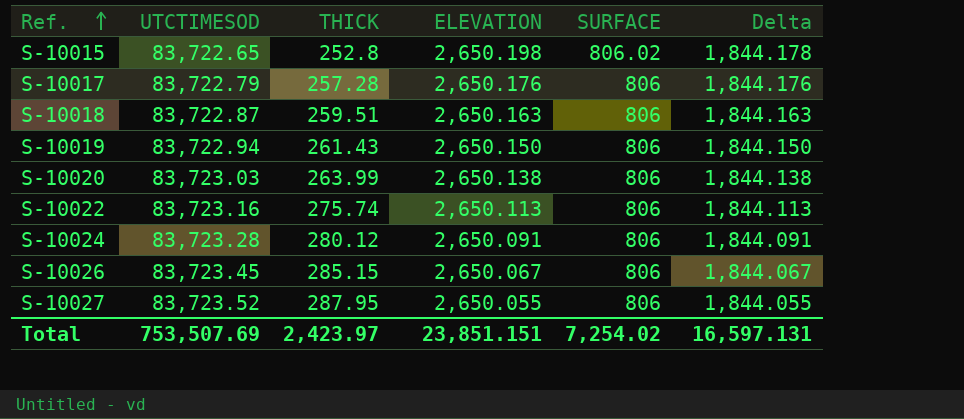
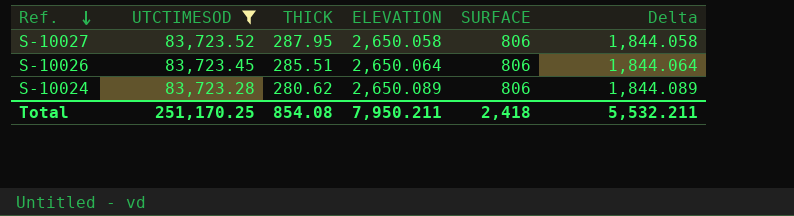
filter: none -> UTCTIMESOD >= 83,723.28
row order: Ref. ascending -> Ref. descending
S-10027 | ELEVATION: 2,650.055 -> 2,650.058
S-10027 | Delta: 1,844.055 -> 1,844.058
S-10026 | THICK: 285.15 -> 285.51
S-10026 | ELEVATION: 2,650.067 -> 2,650.064
S-10026 | Delta: 1,844.067 -> 1,844.064
S-10024 | THICK: 280.12 -> 280.62
S-10024 | ELEVATION: 2,650.091 -> 2,650.089
S-10024 | Delta: 1,844.091 -> 1,844.089
Total | UTCTIMESOD: 753,507.69 -> 251,170.25
Total | THICK: 2,423.97 -> 854.08
Total | ELEVATION: 23,851.151 -> 7,950.211
Total | SURFACE: 7,254.02 -> 2,418
Total | Delta: 16,597.131 -> 5,532.211

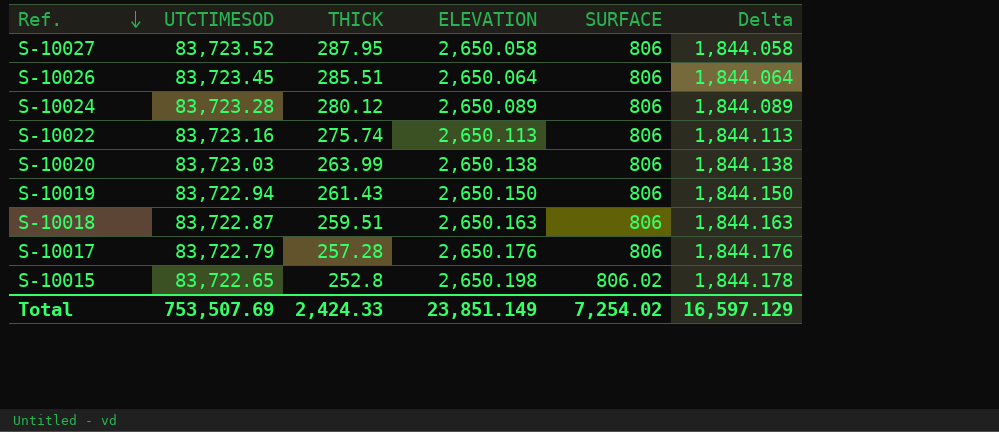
filter: UTCTIMESOD >= 83,723.28 -> none
S-10024 | THICK: 280.62 -> 280.12
Total | UTCTIMESOD: 251,170.25 -> 753,507.69
Total | THICK: 854.08 -> 2,424.33
Total | ELEVATION: 7,950.211 -> 23,851.149
Total | SURFACE: 2,418 -> 7,254.02
Total | Delta: 5,532.211 -> 16,597.129

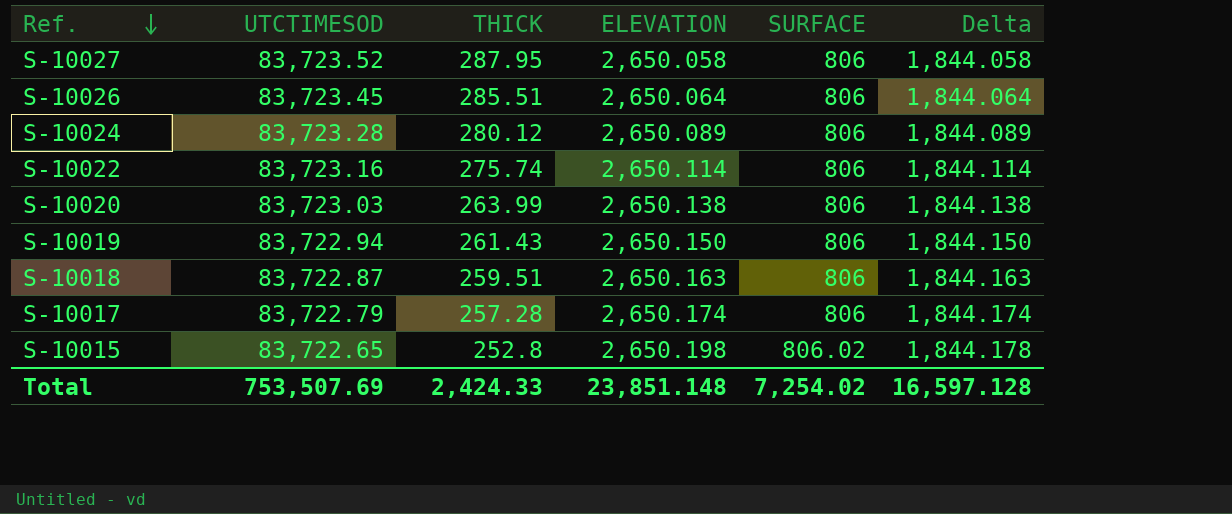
S-10022 | ELEVATION: 2,650.113 -> 2,650.114
S-10022 | Delta: 1,844.113 -> 1,844.114
S-10017 | ELEVATION: 2,650.176 -> 2,650.174
S-10017 | Delta: 1,844.176 -> 1,844.174
Total | ELEVATION: 23,851.149 -> 23,851.148
Total | Delta: 16,597.129 -> 16,597.128

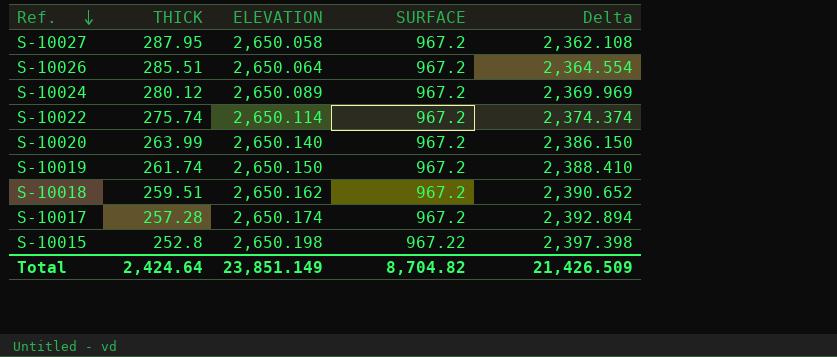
column UTCTIMESOD | position: 2 -> none
column Delta | formula: [ELEVATION] - [SURFACE] -> [ELEVATION] - [THICK]
S-10027 | SURFACE: 806 -> 967.2
S-10026 | SURFACE: 806 -> 967.2
S-10024 | SURFACE: 806 -> 967.2
S-10022 | SURFACE: 806 -> 967.2
S-10020 | ELEVATION: 2,650.138 -> 2,650.140
S-10020 | SURFACE: 806 -> 967.2
S-10019 | THICK: 261.43 -> 261.74
S-10019 | SURFACE: 806 -> 967.2
S-10018 | ELEVATION: 2,650.163 -> 2,650.162
S-10018 | SURFACE: 806 -> 967.2
S-10017 | SURFACE: 806 -> 967.2
S-10015 | SURFACE: 806.02 -> 967.22
Total | THICK: 2,424.33 -> 2,424.64
Total | ELEVATION: 23,851.148 -> 23,851.149
Total | SURFACE: 7,254.02 -> 8,704.82
Total | Delta: 16,597.128 -> 21,426.509

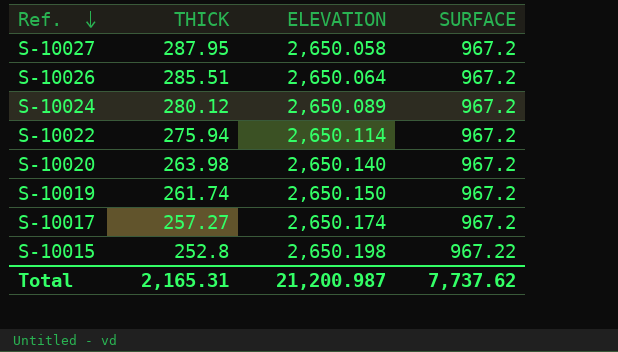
column Delta | formula: [ELEVATION] - [THICK] -> none
row S-10018: 259.51 | 2,650.162 | 967.2 | 2,390.652 -> none
S-10022 | THICK: 275.74 -> 275.94
S-10020 | THICK: 263.99 -> 263.98
S-10017 | THICK: 257.28 -> 257.27
Total | THICK: 2,424.64 -> 2,165.31
Total | ELEVATION: 23,851.149 -> 21,200.987
Total | SURFACE: 8,704.82 -> 7,737.62

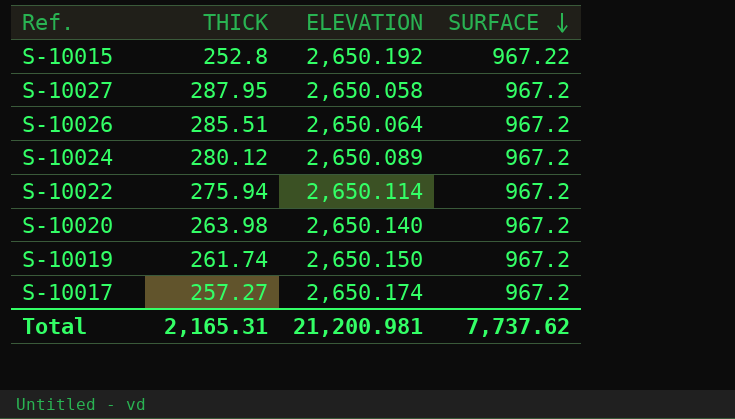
row order: Ref. descending -> SURFACE descending
S-10015 | ELEVATION: 2,650.198 -> 2,650.192
Total | ELEVATION: 21,200.987 -> 21,200.981

